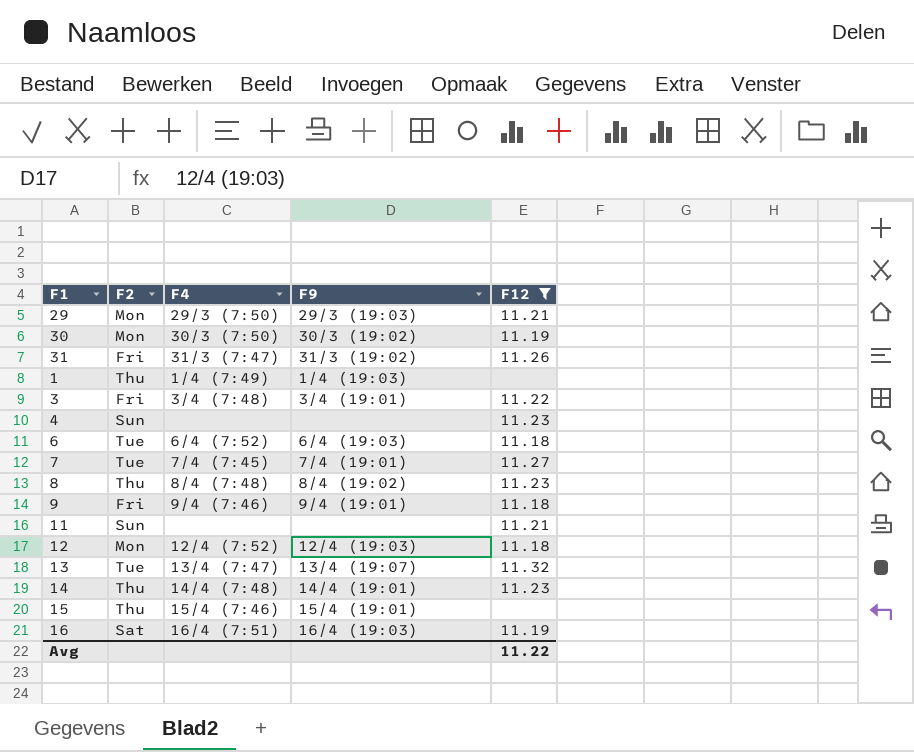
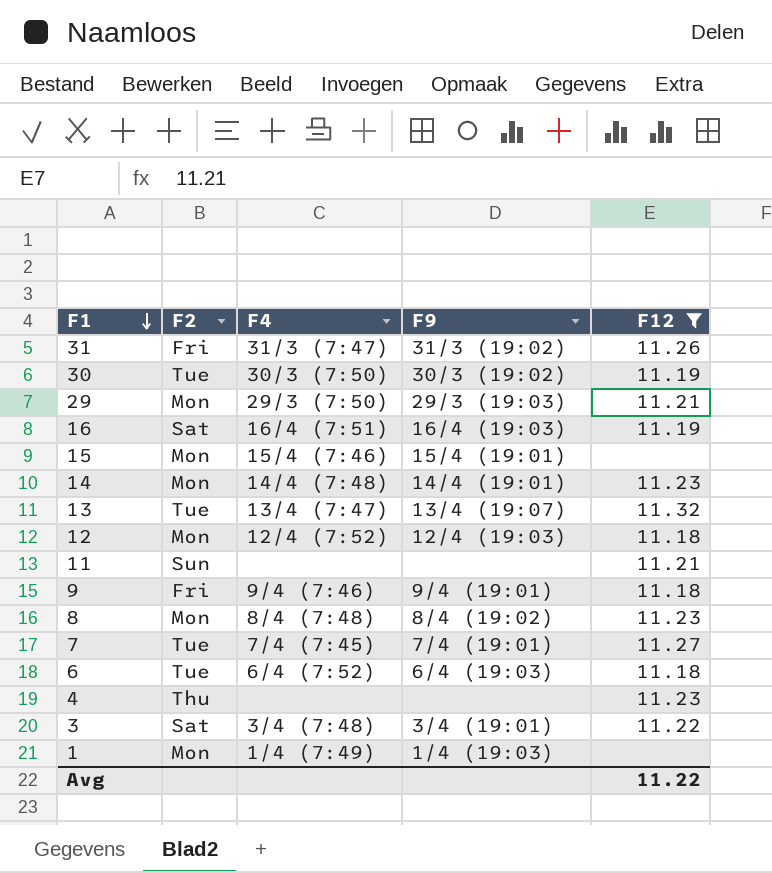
row order: none -> F1 descending
30 | F2: Mon -> Tue
15 | F2: Thu -> Mon
14 | F2: Thu -> Mon
8 | F2: Thu -> Mon
4 | F2: Sun -> Thu
3 | F2: Fri -> Sat
1 | F2: Thu -> Mon

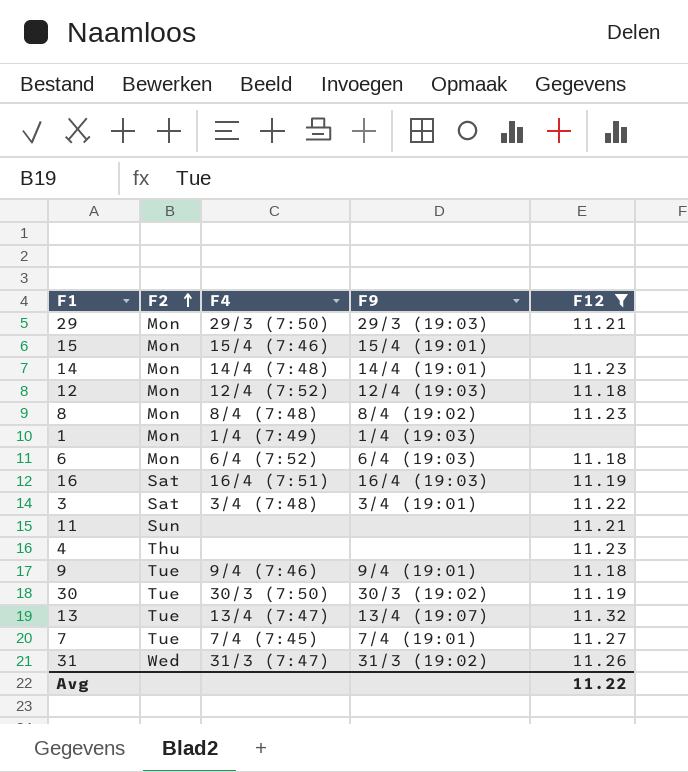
row order: F1 descending -> F2 ascending
6 | F2: Tue -> Mon
9 | F2: Fri -> Tue
31 | F2: Fri -> Wed

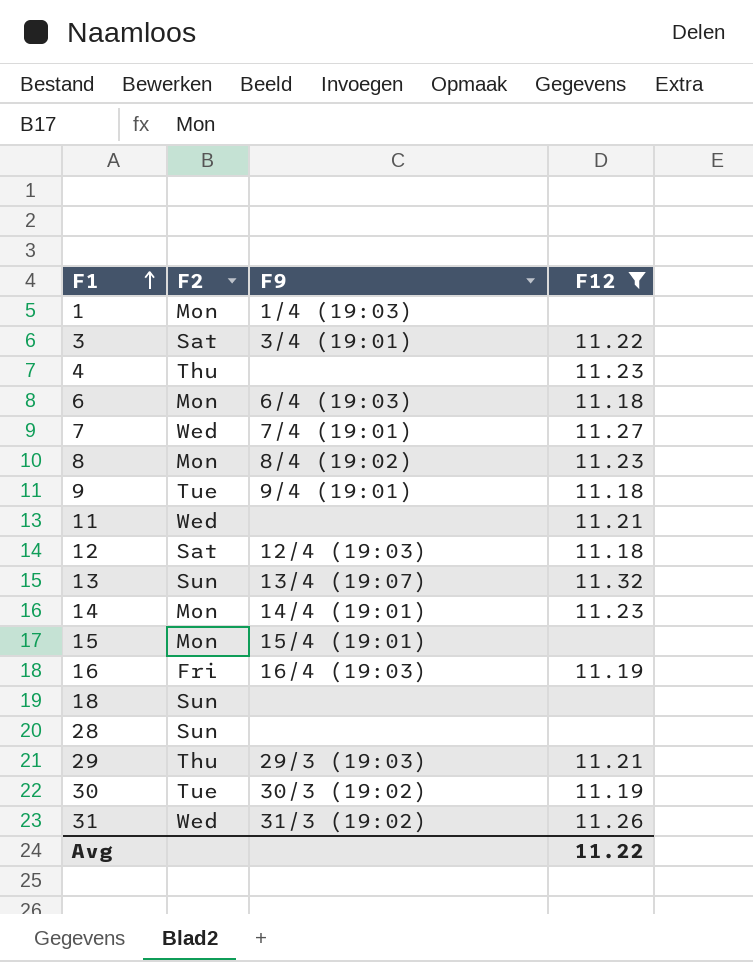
row order: F2 ascending -> F1 ascending
column F4 | position: 3 -> none
7 | F2: Tue -> Wed
11 | F2: Sun -> Wed
12 | F2: Mon -> Sat
13 | F2: Tue -> Sun
16 | F2: Sat -> Fri
row 18: none -> Sun | none | none
row 28: none -> Sun | none | none
29 | F2: Mon -> Thu

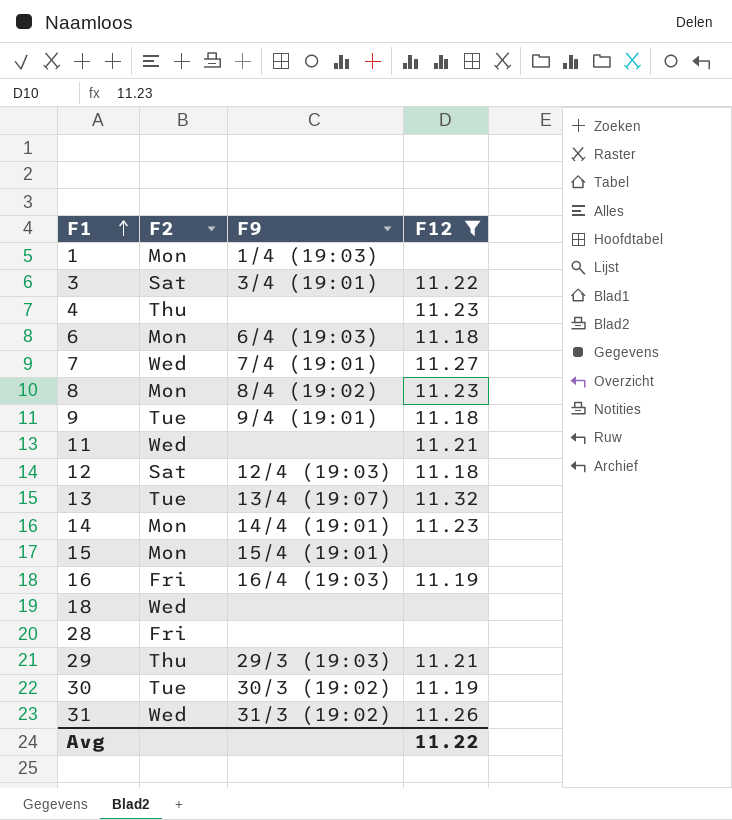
13 | F2: Sun -> Tue
18 | F2: Sun -> Wed
28 | F2: Sun -> Fri

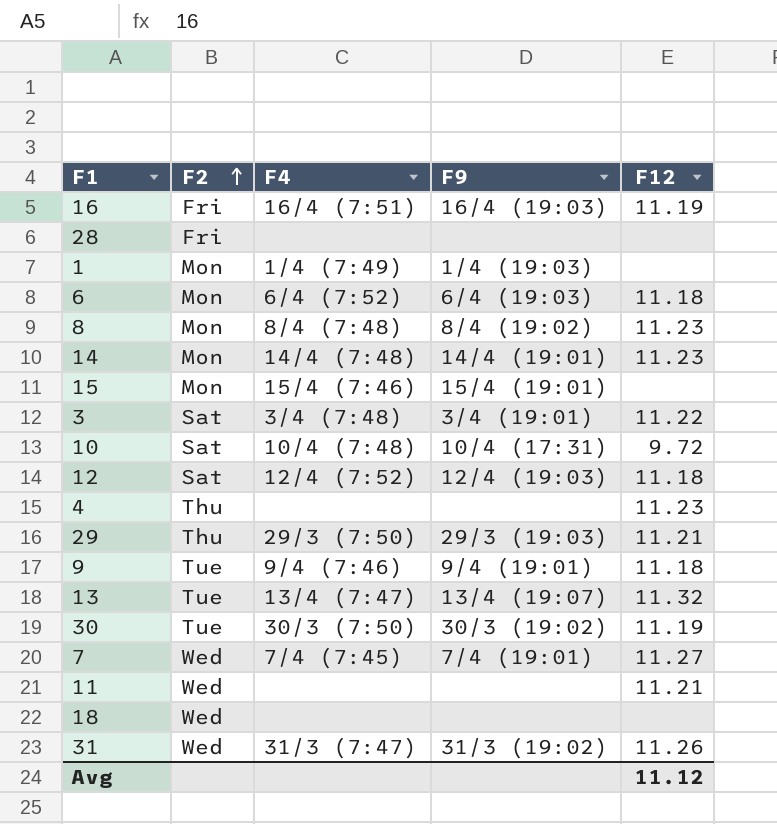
filter: F12 != 9.72 -> none
row order: F1 ascending -> F2 ascending
column F4 | position: none -> 3
Avg | F12: 11.22 -> 11.12

